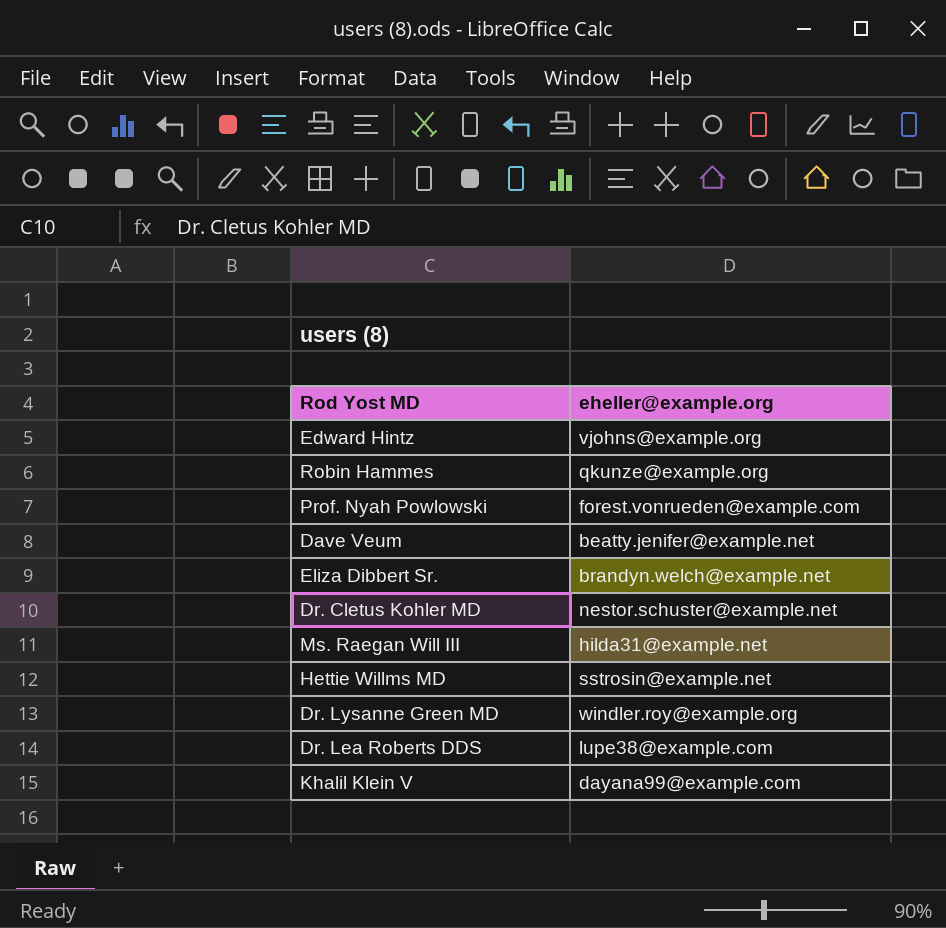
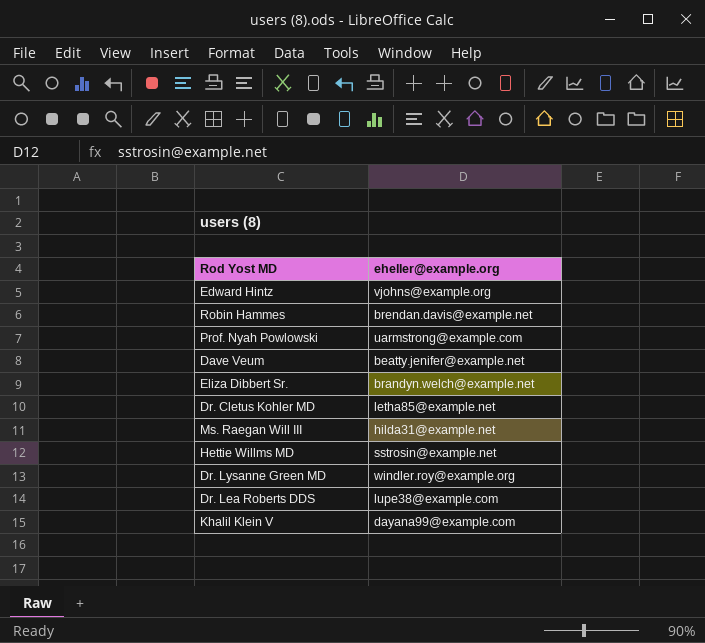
Robin Hammes | eheller@example.org: qkunze@example.org -> brendan.davis@example.net
Prof. Nyah Powlowski | eheller@example.org: forest.vonrueden@example.com -> uarmstrong@example.com
Dr. Cletus Kohler MD | eheller@example.org: nestor.schuster@example.net -> letha85@example.net

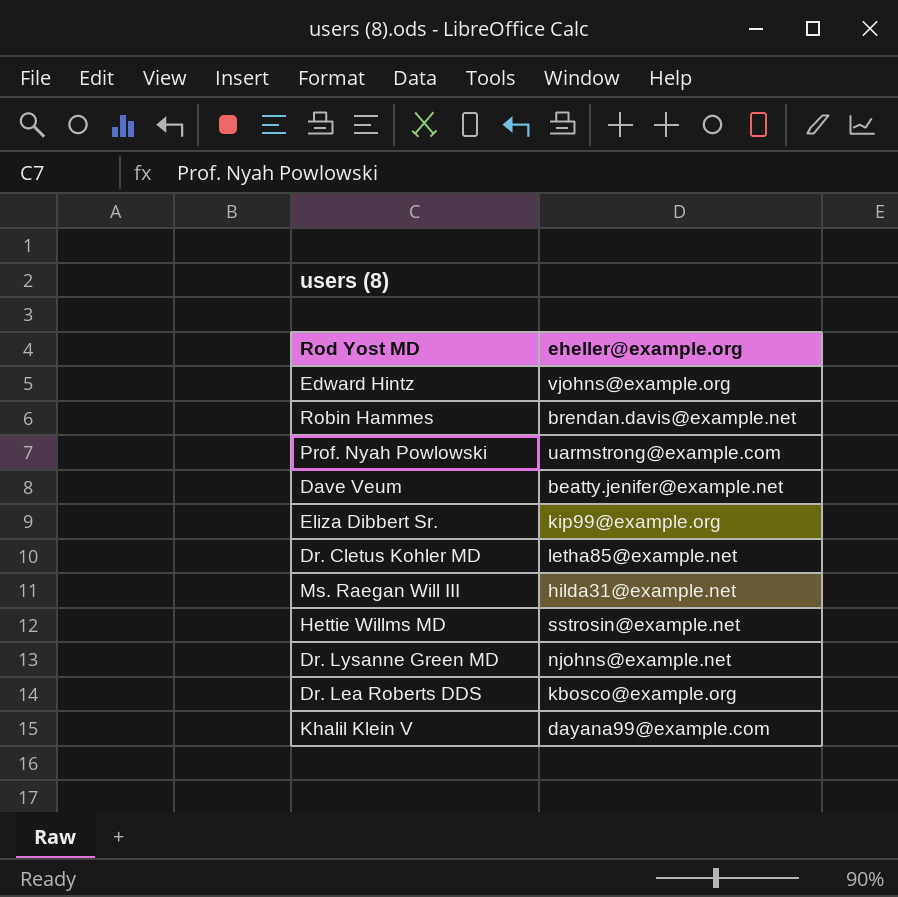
Eliza Dibbert Sr. | eheller@example.org: brandyn.welch@example.net -> kip99@example.org
Dr. Lysanne Green MD | eheller@example.org: windler.roy@example.org -> njohns@example.net
Dr. Lea Roberts DDS | eheller@example.org: lupe38@example.com -> kbosco@example.org

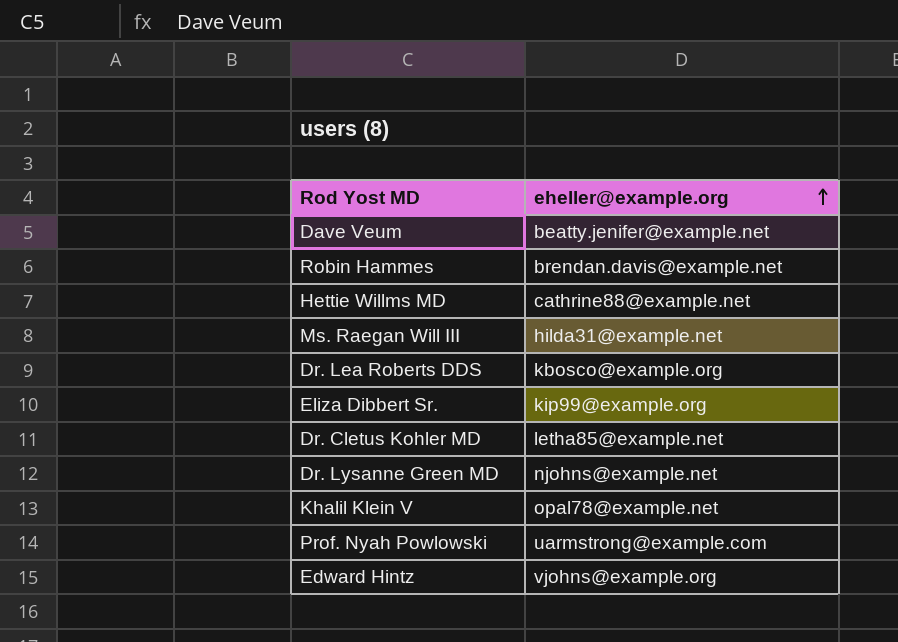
row order: none -> eheller@example.org ascending
Hettie Willms MD | eheller@example.org: sstrosin@example.net -> cathrine88@example.net
Khalil Klein V | eheller@example.org: dayana99@example.com -> opal78@example.net

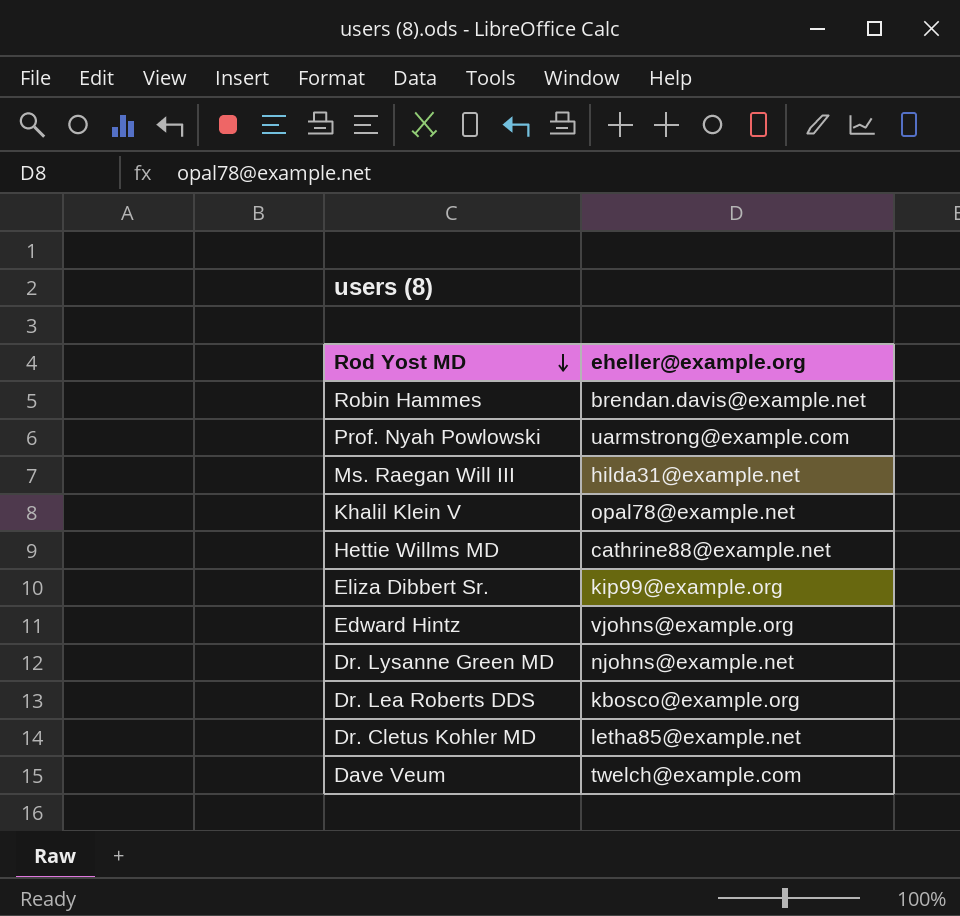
row order: eheller@example.org ascending -> Rod Yost MD descending
Dave Veum | eheller@example.org: beatty.jenifer@example.net -> twelch@example.com

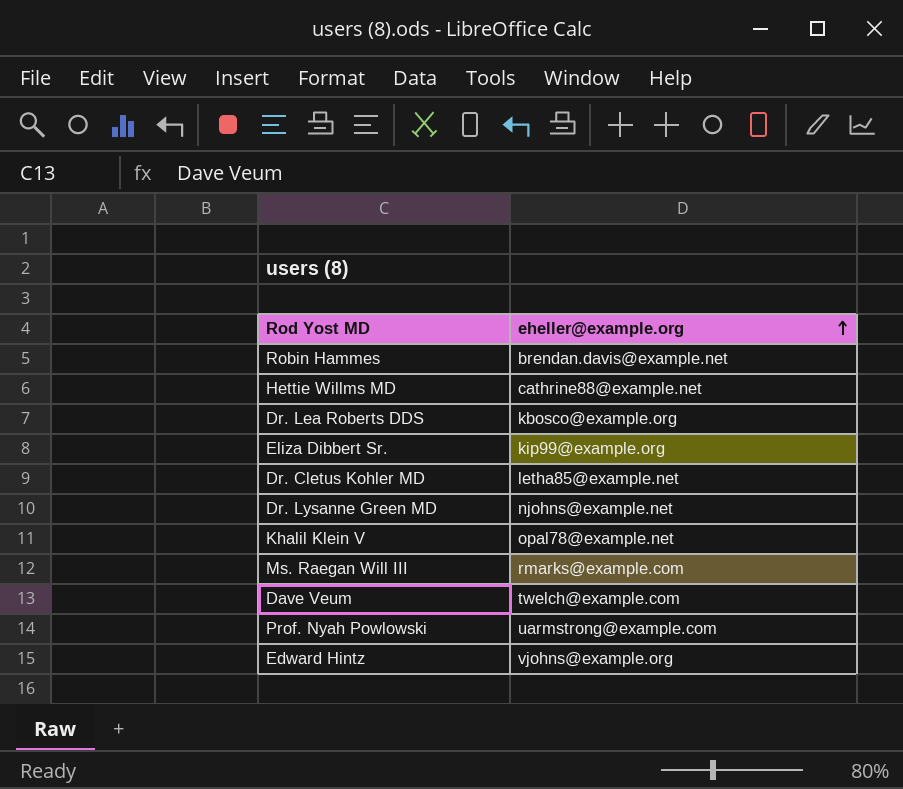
row order: Rod Yost MD descending -> eheller@example.org ascending
Ms. Raegan Will III | eheller@example.org: hilda31@example.net -> rmarks@example.com

